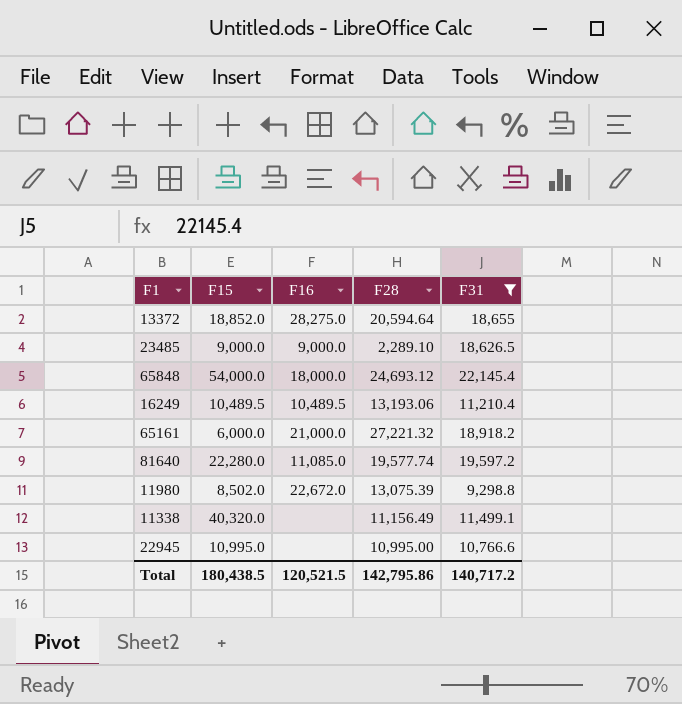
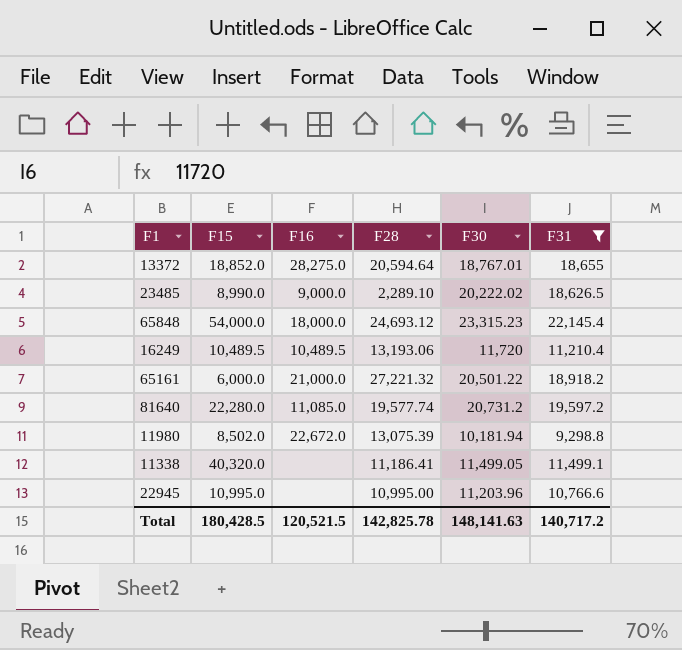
column F30 | position: none -> 5
23485 | F15: 9,000.0 -> 8,990.0
11338 | F28: 11,156.49 -> 11,186.41
Total | F15: 180,438.5 -> 180,428.5
Total | F28: 142,795.86 -> 142,825.78

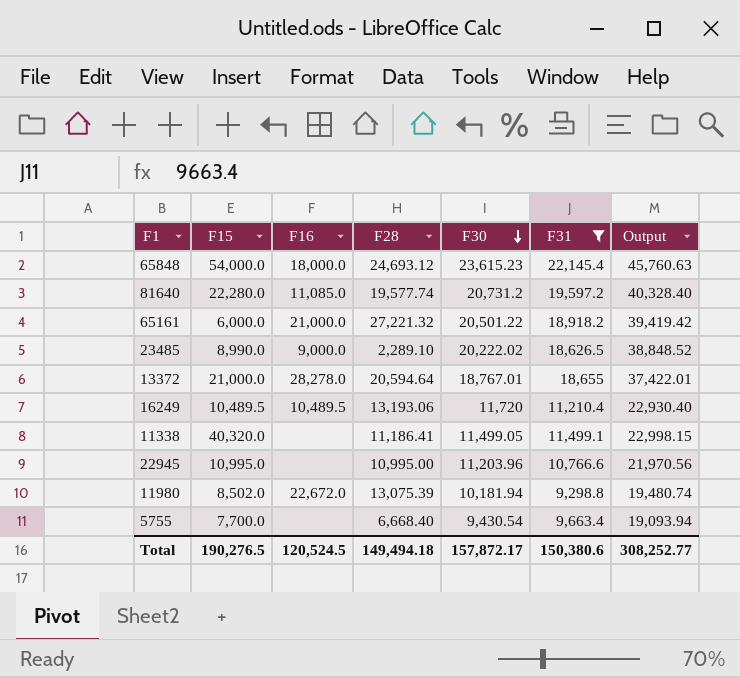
row order: none -> F30 descending
column Output | formula: none -> [F30] + [F31]
65848 | F30: 23,315.23 -> 23,615.23
13372 | F15: 18,852.0 -> 21,000.0
13372 | F16: 28,275.0 -> 28,278.0
row 5755: none -> 7,700.0 | none | 6,668.40 | 9,430.54 | 9,663.4 | 19,093.94
Total | F15: 180,428.5 -> 190,276.5
Total | F16: 120,521.5 -> 120,524.5
Total | F28: 142,825.78 -> 149,494.18
Total | F30: 148,141.63 -> 157,872.17
Total | F31: 140,717.2 -> 150,380.6

